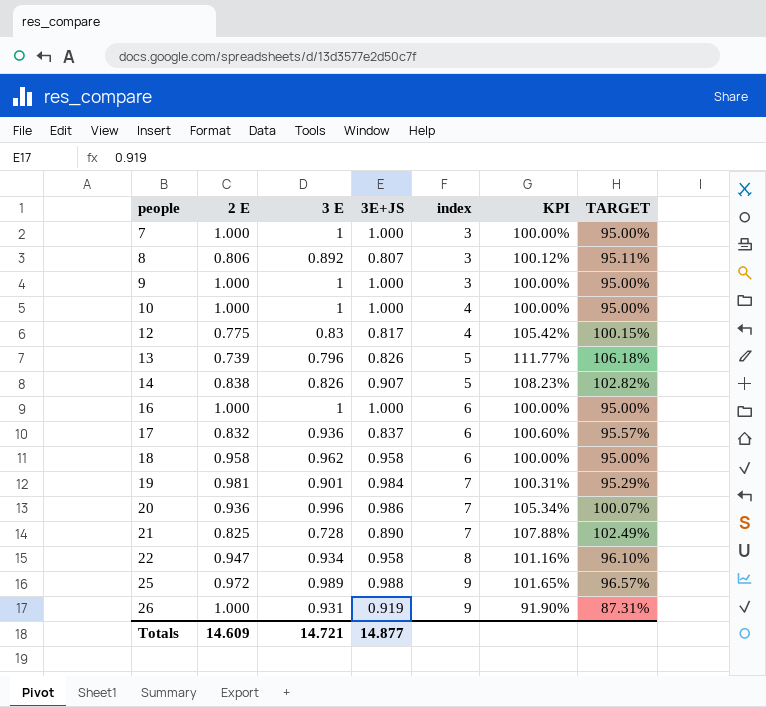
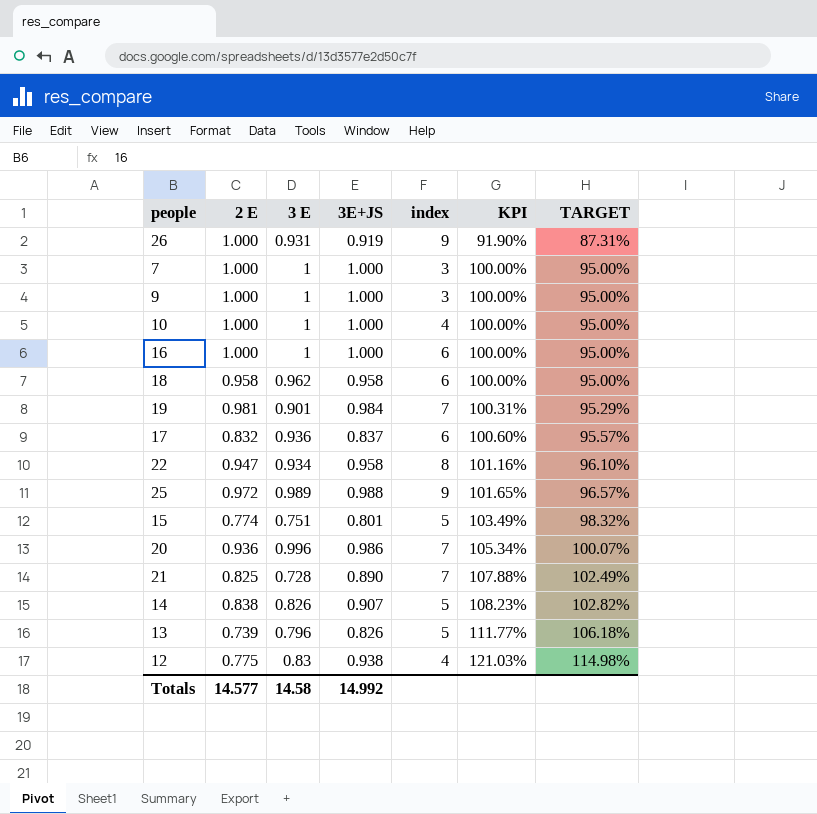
row order: people ascending -> KPI ascending
row 8: 0.806 | 0.892 | 0.807 | 3 | 100.12% | 95.11% -> none
row 15: none -> 0.774 | 0.751 | 0.801 | 5 | 103.49% | 98.32%
12 | 3E+JS: 0.817 -> 0.938
12 | KPI: 105.42% -> 121.03%
12 | TARGET: 100.15% -> 114.98%
Totals | 2 E: 14.609 -> 14.577
Totals | 3 E: 14.721 -> 14.58
Totals | 3E+JS: 14.877 -> 14.992

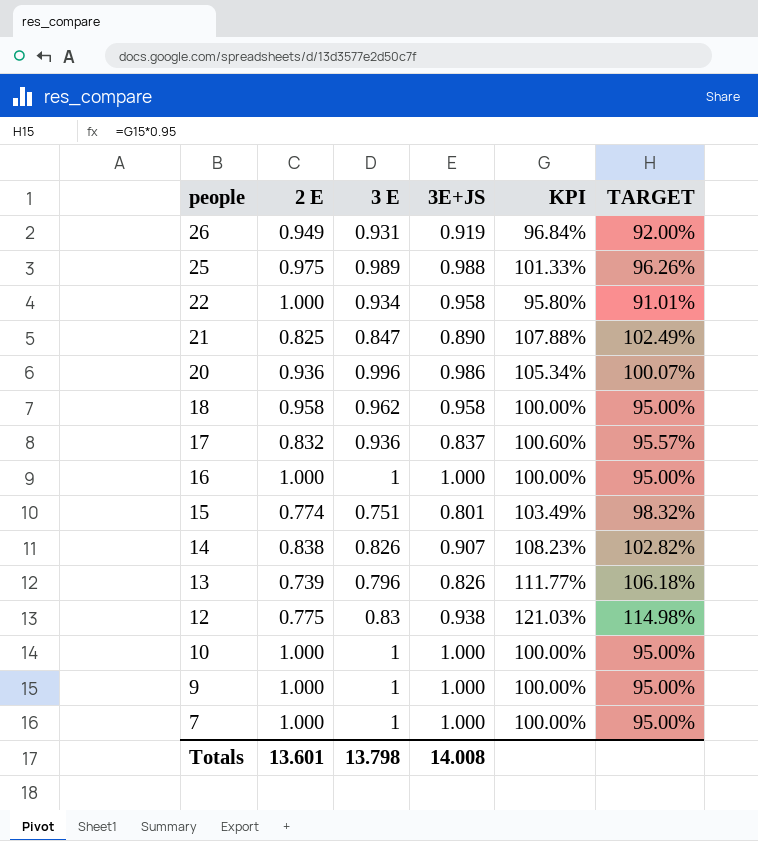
row order: KPI ascending -> people descending
column index | position: 5 -> none
row 19: 0.981 | 0.901 | 0.984 | 7 | 100.31% | 95.29% -> none
26 | 2 E: 1.000 -> 0.949
26 | KPI: 91.90% -> 96.84%
26 | TARGET: 87.31% -> 92.00%
25 | 2 E: 0.972 -> 0.975
25 | KPI: 101.65% -> 101.33%
25 | TARGET: 96.57% -> 96.26%
22 | 2 E: 0.947 -> 1.000
22 | KPI: 101.16% -> 95.80%
22 | TARGET: 96.10% -> 91.01%
21 | 3 E: 0.728 -> 0.847
Totals | 2 E: 14.577 -> 13.601
Totals | 3 E: 14.58 -> 13.798
Totals | 3E+JS: 14.992 -> 14.008

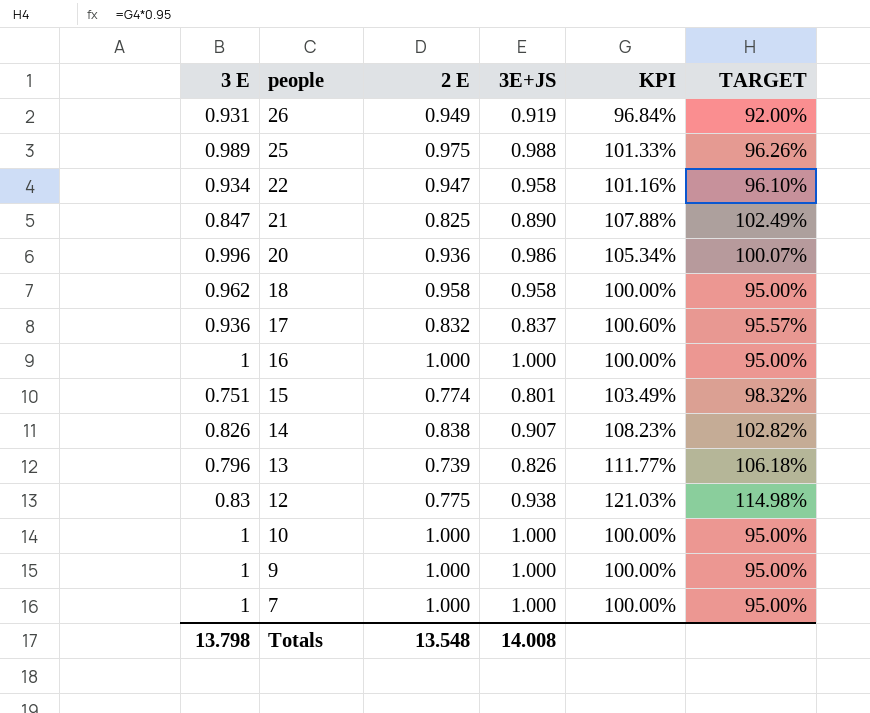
column 3 E | position: 3 -> 1
22 | 2 E: 1.000 -> 0.947
22 | KPI: 95.80% -> 101.16%
22 | TARGET: 91.01% -> 96.10%
Totals | 2 E: 13.601 -> 13.548

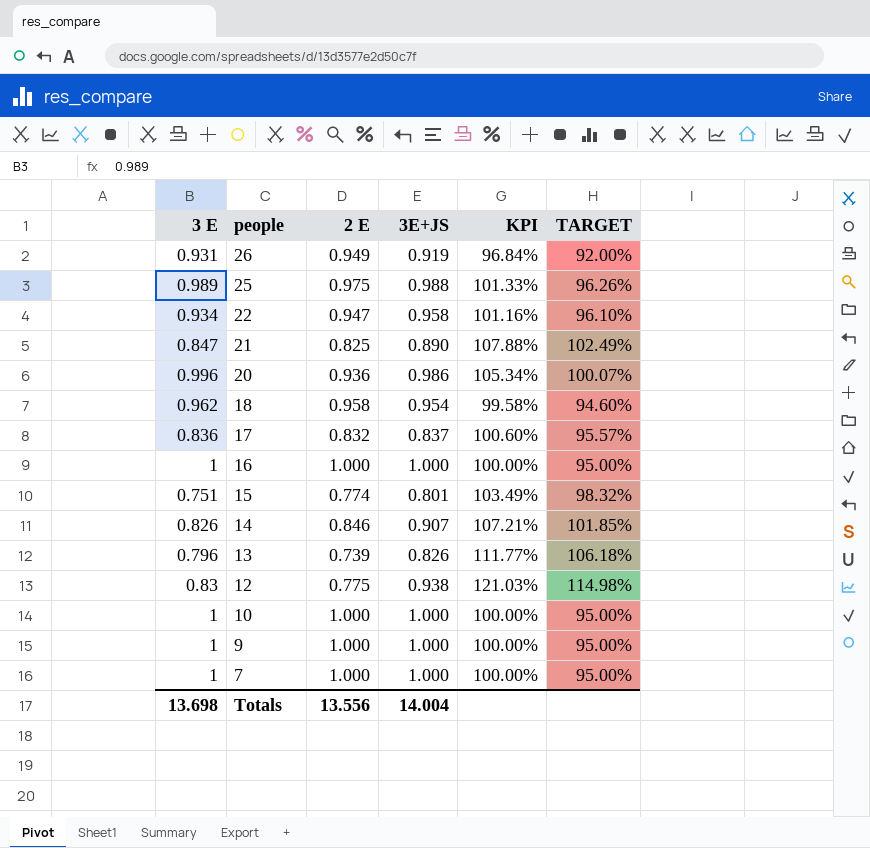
18 | 3E+JS: 0.958 -> 0.954
18 | KPI: 100.00% -> 99.58%
18 | TARGET: 95.00% -> 94.60%
17 | 3 E: 0.936 -> 0.836
14 | 2 E: 0.838 -> 0.846
14 | KPI: 108.23% -> 107.21%
14 | TARGET: 102.82% -> 101.85%
Totals | 3 E: 13.798 -> 13.698
Totals | 2 E: 13.548 -> 13.556
Totals | 3E+JS: 14.008 -> 14.004

